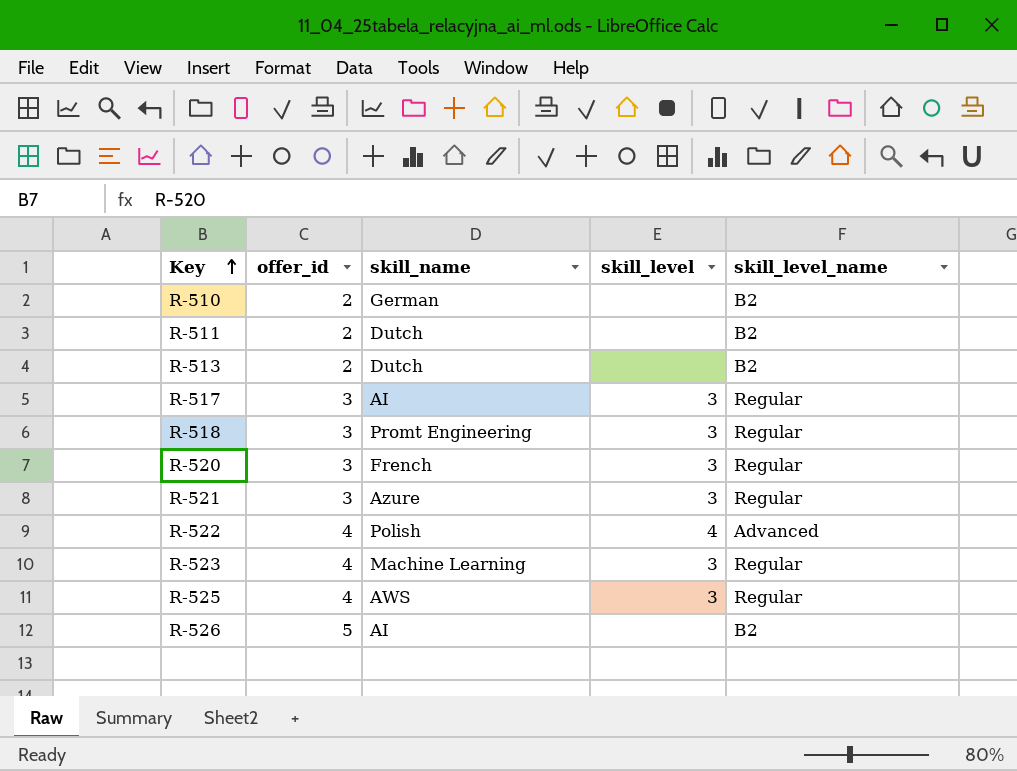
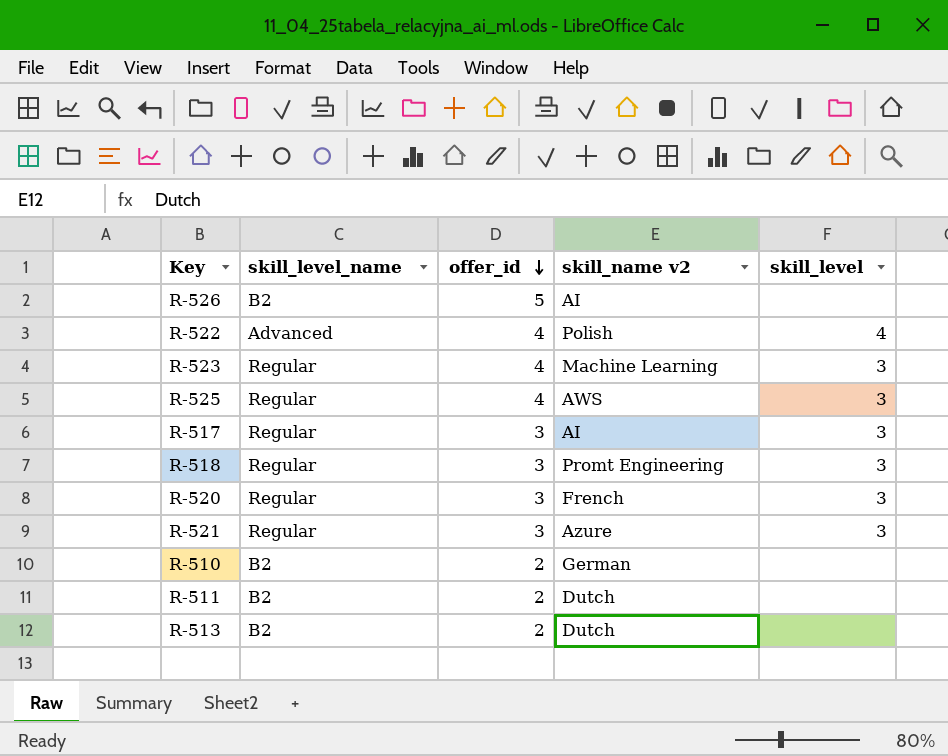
row order: Key ascending -> offer_id descending
column skill_level_name | position: 5 -> 2
column name: skill_name -> skill_name v2

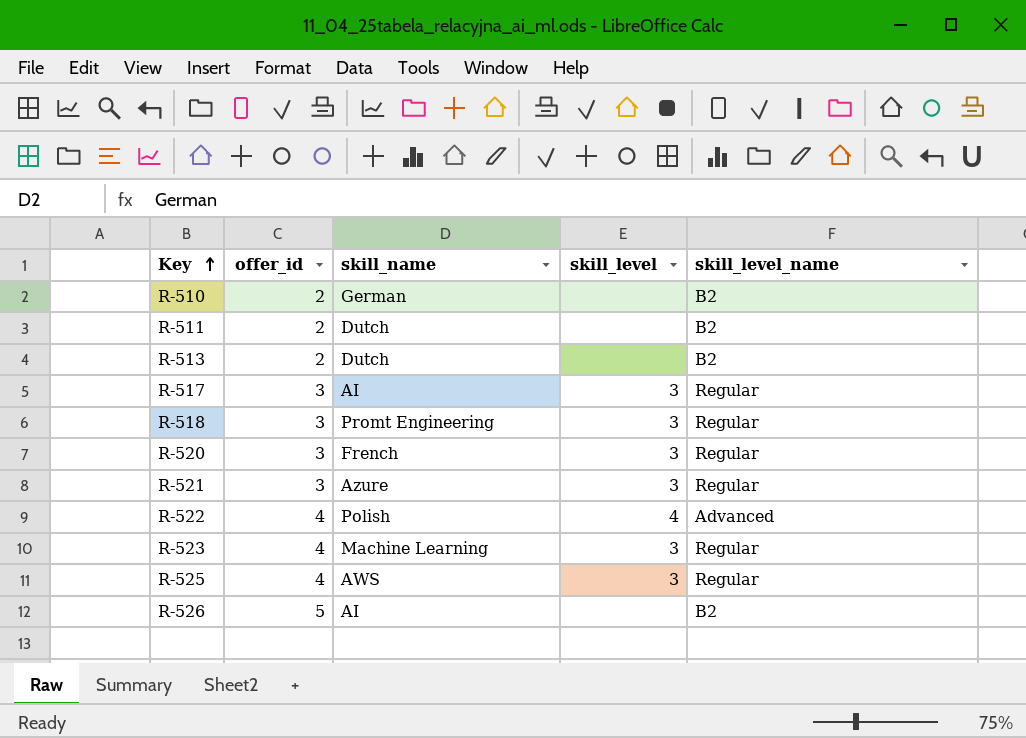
row order: offer_id descending -> Key ascending
column name: skill_name v2 -> skill_name
column skill_level_name | position: 2 -> 5

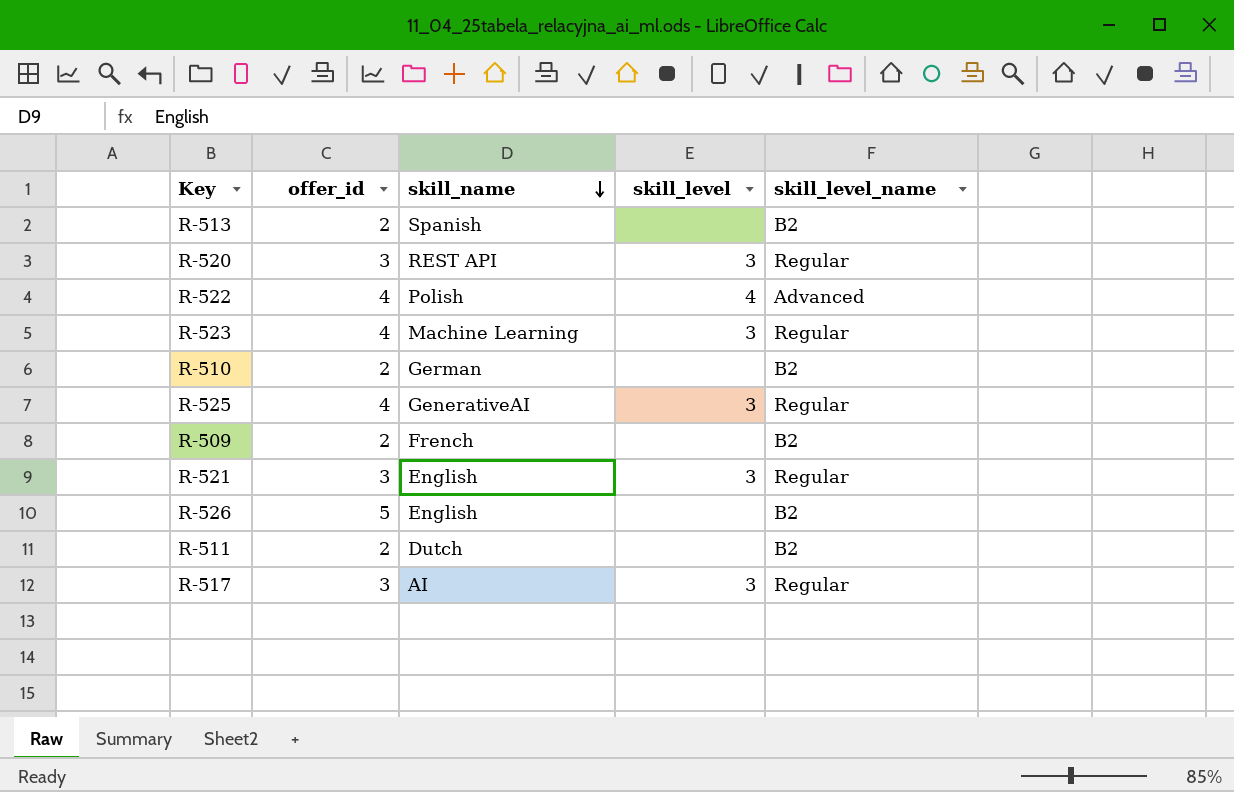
row order: Key ascending -> skill_name descending
row R-518: 3 | Promt Engineering | 3 | Regular -> none
R-513 | skill_name: Dutch -> Spanish
R-520 | skill_name: French -> REST API
R-525 | skill_name: AWS -> GenerativeAI
row R-509: none -> 2 | French | none | B2
R-521 | skill_name: Azure -> English
R-526 | skill_name: AI -> English

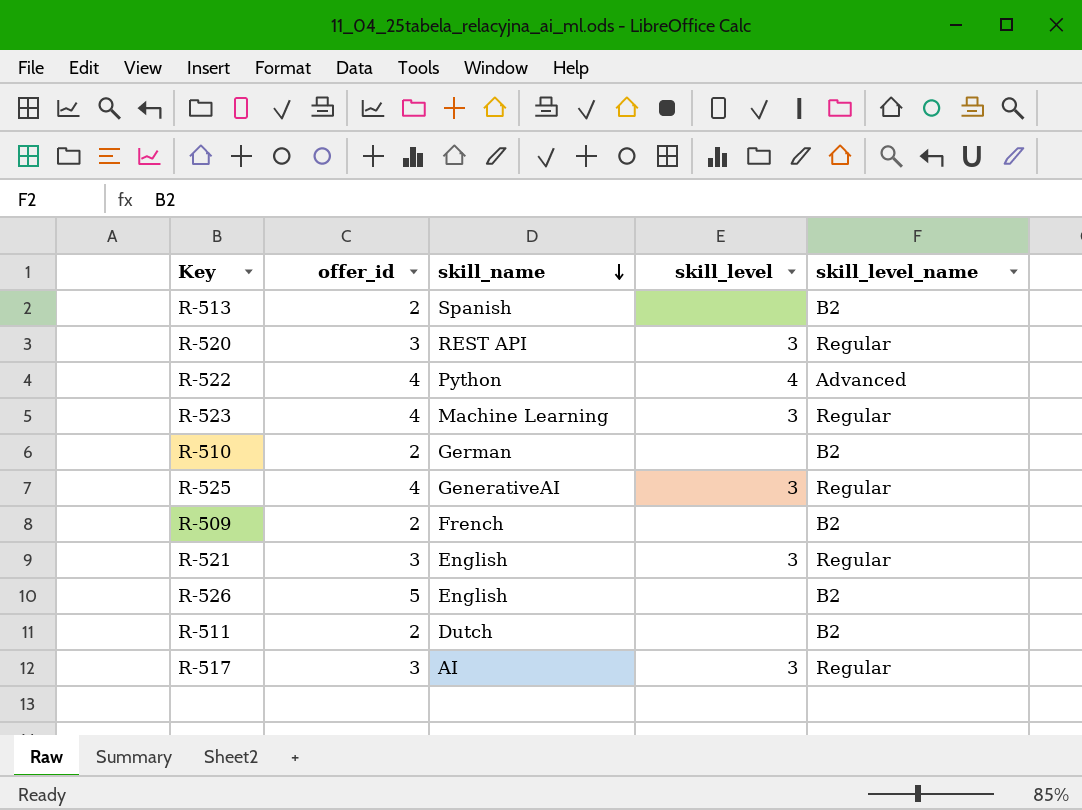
R-522 | skill_name: Polish -> Python

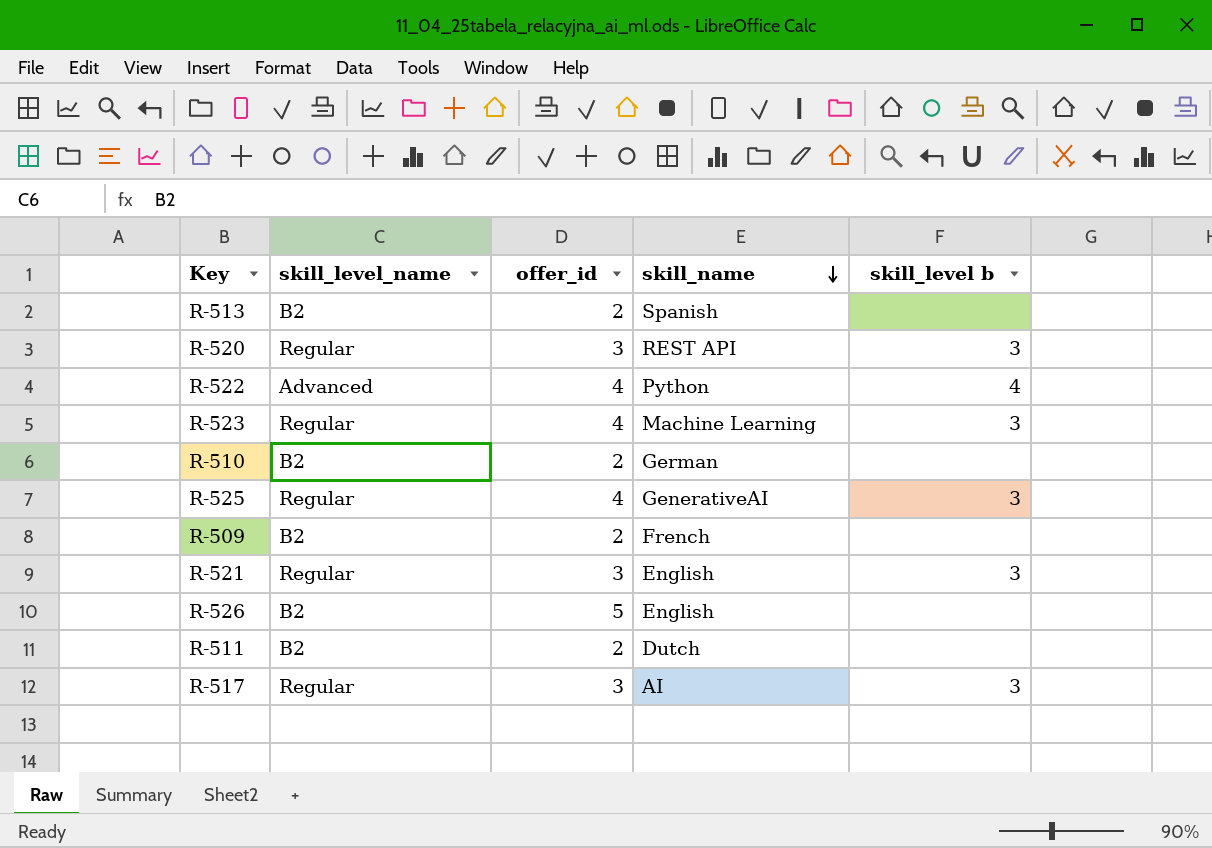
column skill_level_name | position: 5 -> 2
column name: skill_level -> skill_level b

